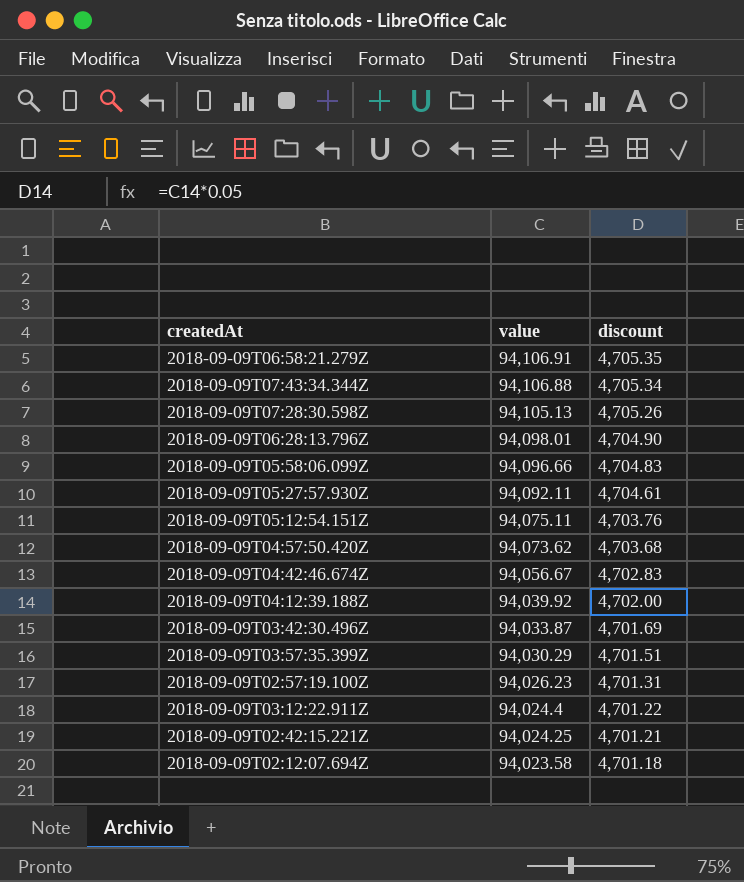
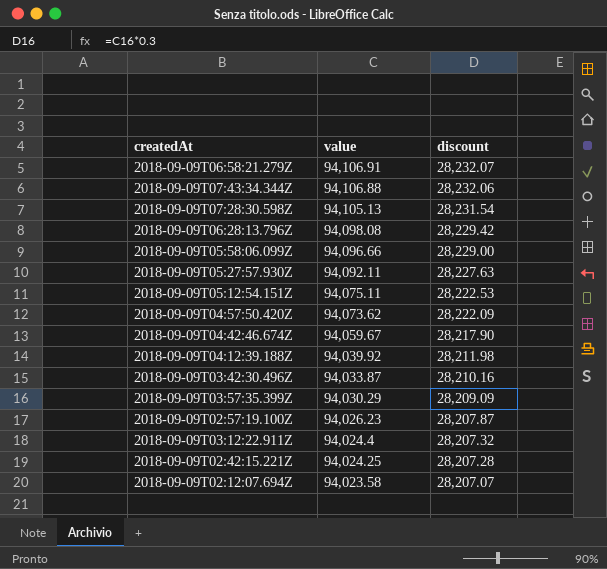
column discount | formula: [value] * 0.05 -> [value] * 0.3
2018-09-09T06:28:13.796Z | value: 94,098.01 -> 94,098.08
2018-09-09T04:42:46.674Z | value: 94,056.67 -> 94,059.67

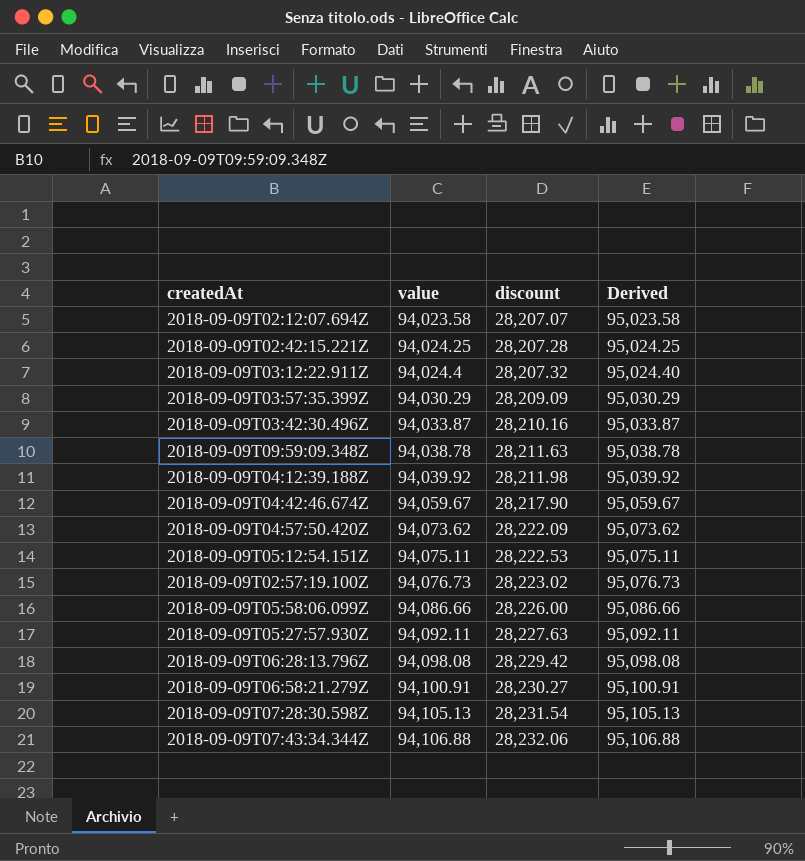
row order: value descending -> value ascending
column Derived | formula: none -> [value] + 1000
row 2018-09-09T09:59:09.348Z: none -> 94,038.78 | 28,211.63 | 95,038.78
2018-09-09T02:57:19.100Z | value: 94,026.23 -> 94,076.73
2018-09-09T02:57:19.100Z | discount: 28,207.87 -> 28,223.02
2018-09-09T05:58:06.099Z | value: 94,096.66 -> 94,086.66
2018-09-09T05:58:06.099Z | discount: 28,229.00 -> 28,226.00
2018-09-09T06:58:21.279Z | value: 94,106.91 -> 94,100.91
2018-09-09T06:58:21.279Z | discount: 28,232.07 -> 28,230.27

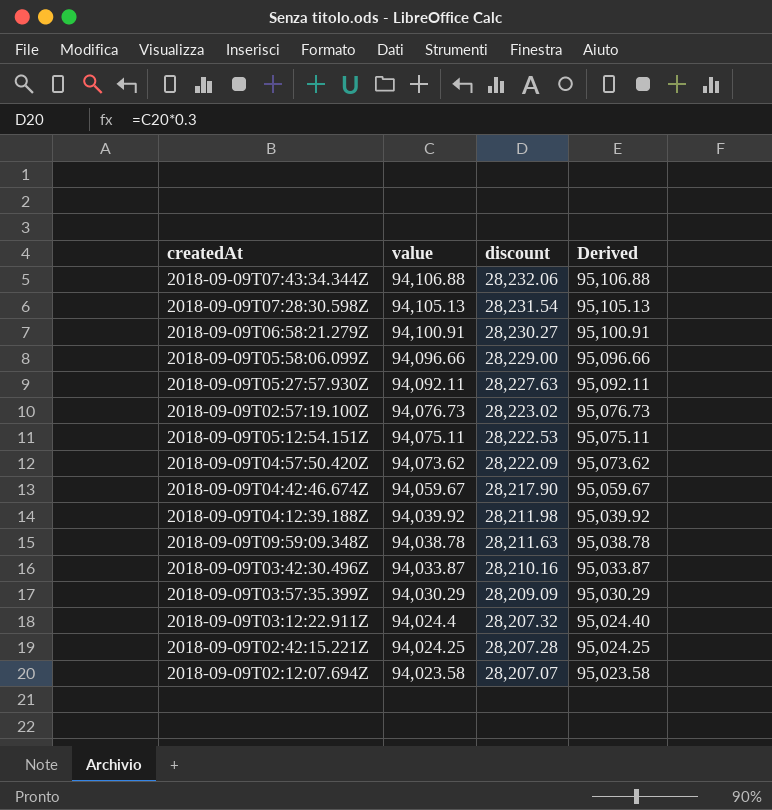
row order: value ascending -> value descending
row 2018-09-09T06:28:13.796Z: 94,098.08 | 28,229.42 | 95,098.08 -> none
2018-09-09T05:58:06.099Z | value: 94,086.66 -> 94,096.66
2018-09-09T05:58:06.099Z | discount: 28,226.00 -> 28,229.00
2018-09-09T05:58:06.099Z | Derived: 95,086.66 -> 95,096.66

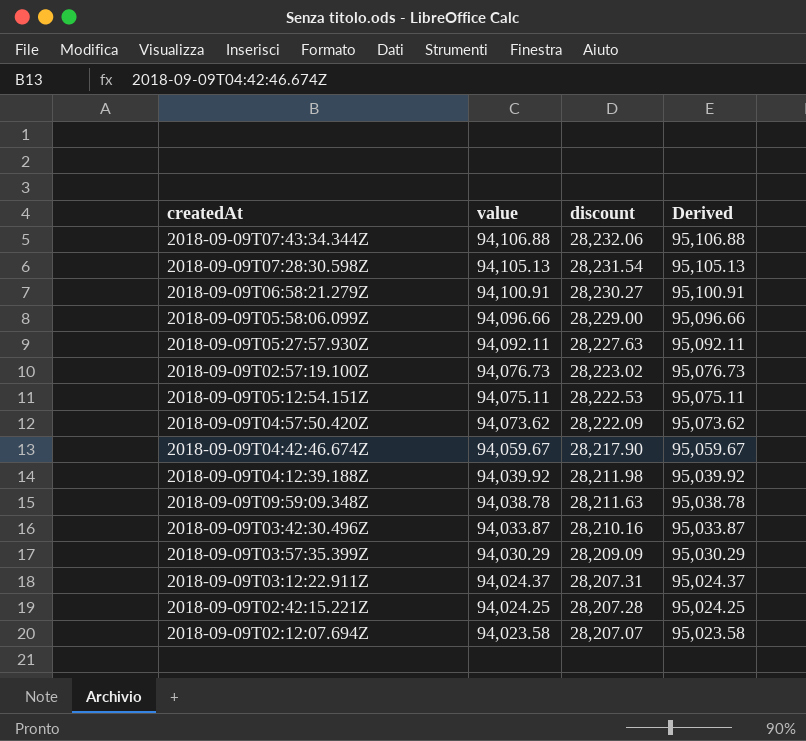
2018-09-09T03:12:22.911Z | value: 94,024.4 -> 94,024.37
2018-09-09T03:12:22.911Z | discount: 28,207.32 -> 28,207.31
2018-09-09T03:12:22.911Z | Derived: 95,024.40 -> 95,024.37

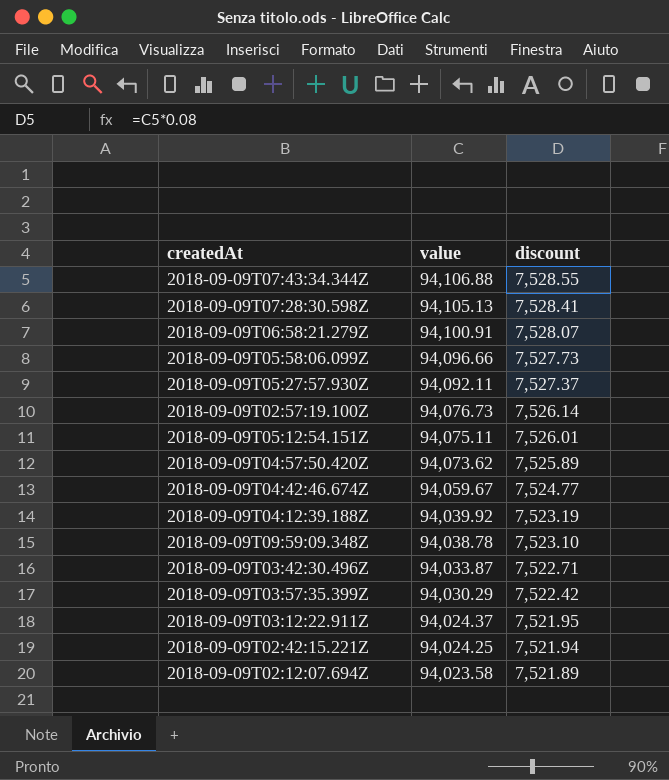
column Derived | formula: [value] + 1000 -> none
column discount | formula: [value] * 0.3 -> [value] * 0.08

